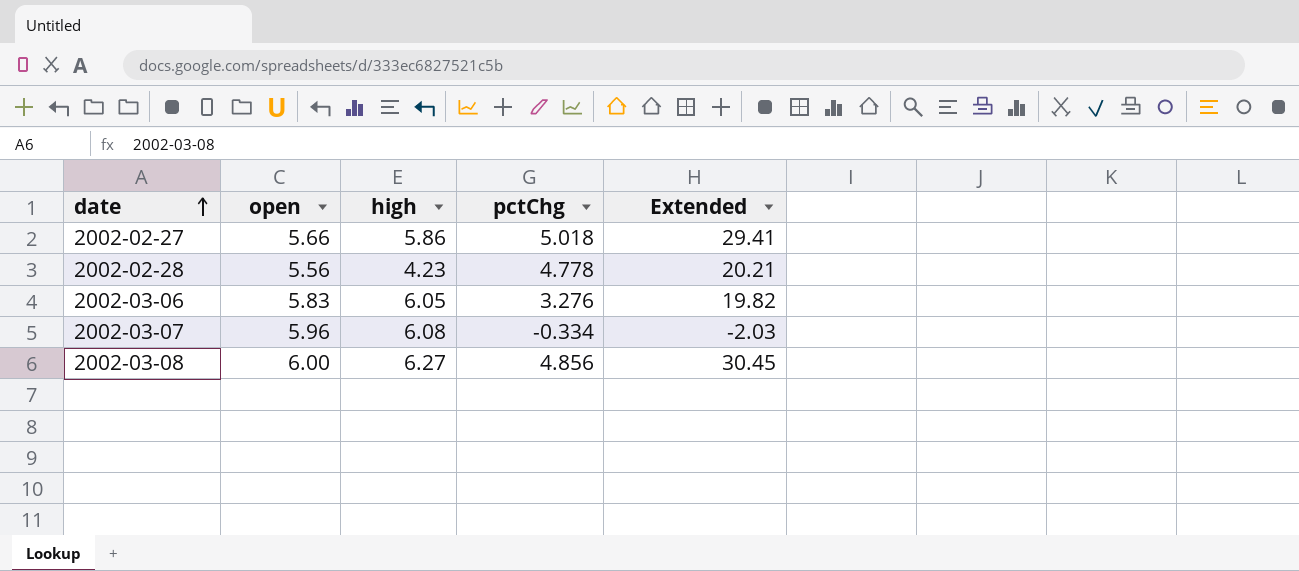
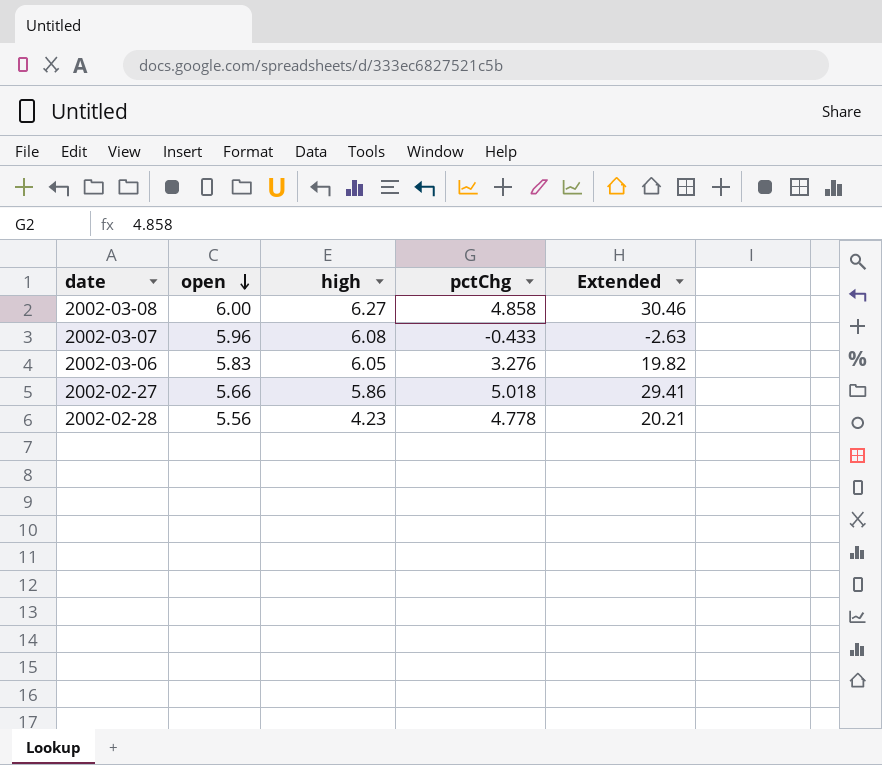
row order: date ascending -> open descending
2002-03-08 | pctChg: 4.856 -> 4.858
2002-03-08 | Extended: 30.45 -> 30.46
2002-03-07 | pctChg: -0.334 -> -0.433
2002-03-07 | Extended: -2.03 -> -2.63

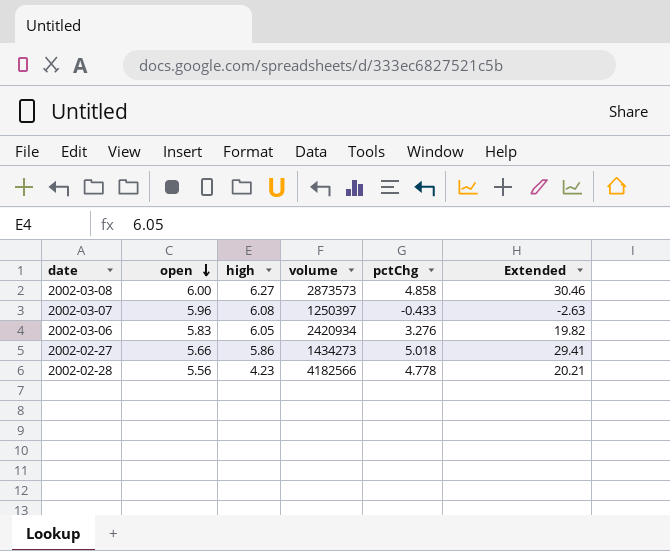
column volume | position: none -> 4

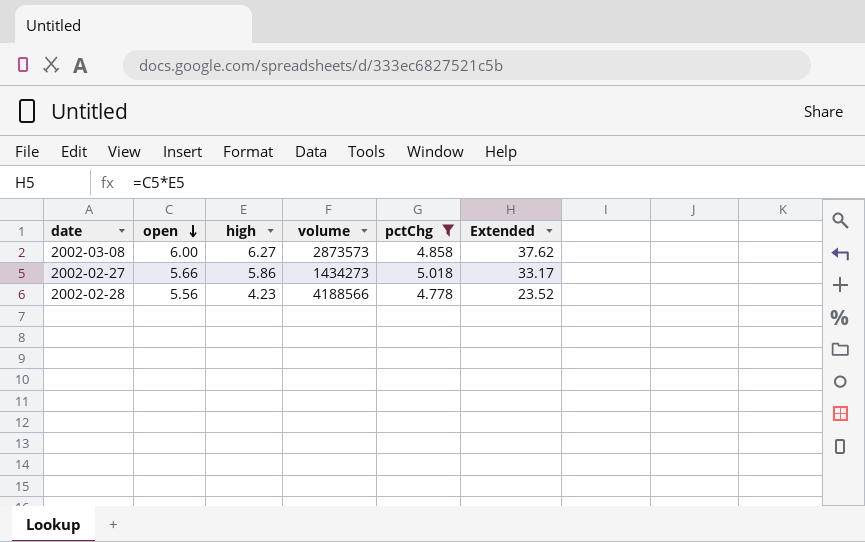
filter: none -> pctChg >= 4.778
column Extended | formula: [high] * [pctChg] -> [open] * [high]
2002-02-28 | volume: 4182566 -> 4188566

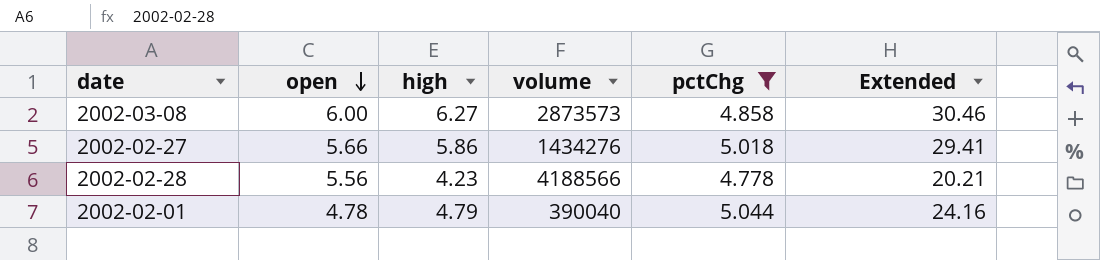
column Extended | formula: [open] * [high] -> [high] * [pctChg]
2002-02-27 | volume: 1434273 -> 1434276
row 2002-02-01: none -> 4.78 | 4.79 | 390040 | 5.044 | 24.16

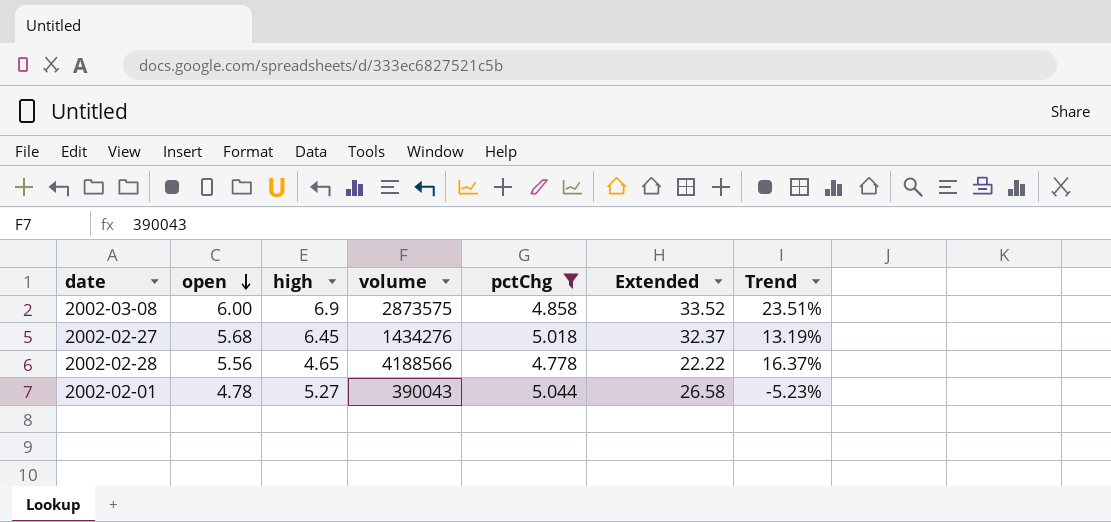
column Trend | formula: none -> ([open] - [pctChg]) / [pctChg]
2002-03-08 | high: 6.27 -> 6.9
2002-03-08 | volume: 2873573 -> 2873575
2002-03-08 | Extended: 30.46 -> 33.52
2002-02-27 | open: 5.66 -> 5.68
2002-02-27 | high: 5.86 -> 6.45
2002-02-27 | Extended: 29.41 -> 32.37
2002-02-28 | high: 4.23 -> 4.65
2002-02-28 | Extended: 20.21 -> 22.22
2002-02-01 | high: 4.79 -> 5.27
2002-02-01 | volume: 390040 -> 390043
2002-02-01 | Extended: 24.16 -> 26.58

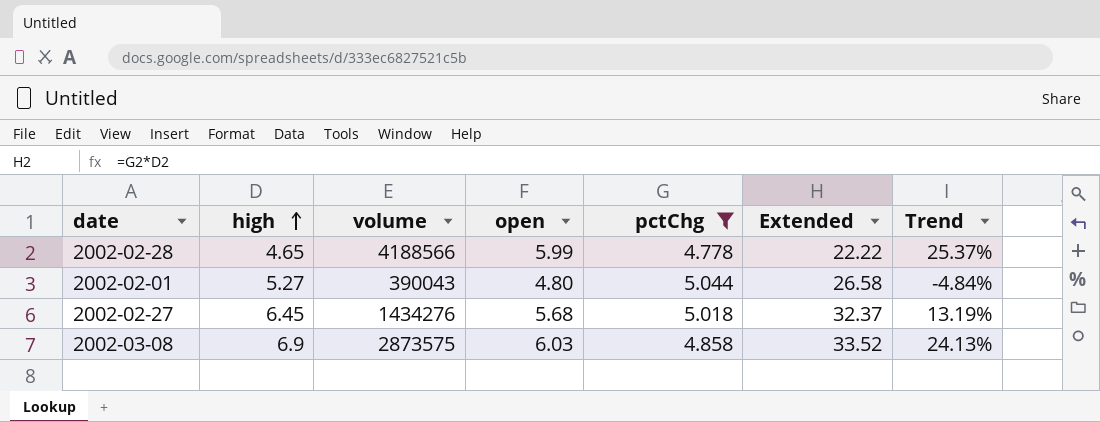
row order: open descending -> high ascending
column open | position: 2 -> 4
2002-02-28 | open: 5.56 -> 5.99
2002-02-28 | Trend: 16.37% -> 25.37%
2002-02-01 | open: 4.78 -> 4.80
2002-02-01 | Trend: -5.23% -> -4.84%
2002-03-08 | open: 6.00 -> 6.03
2002-03-08 | Trend: 23.51% -> 24.13%

